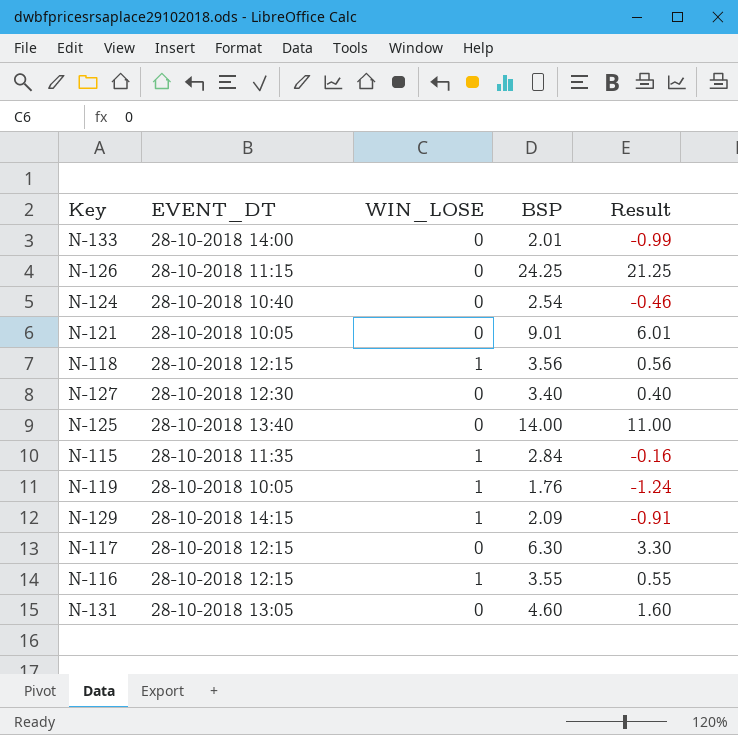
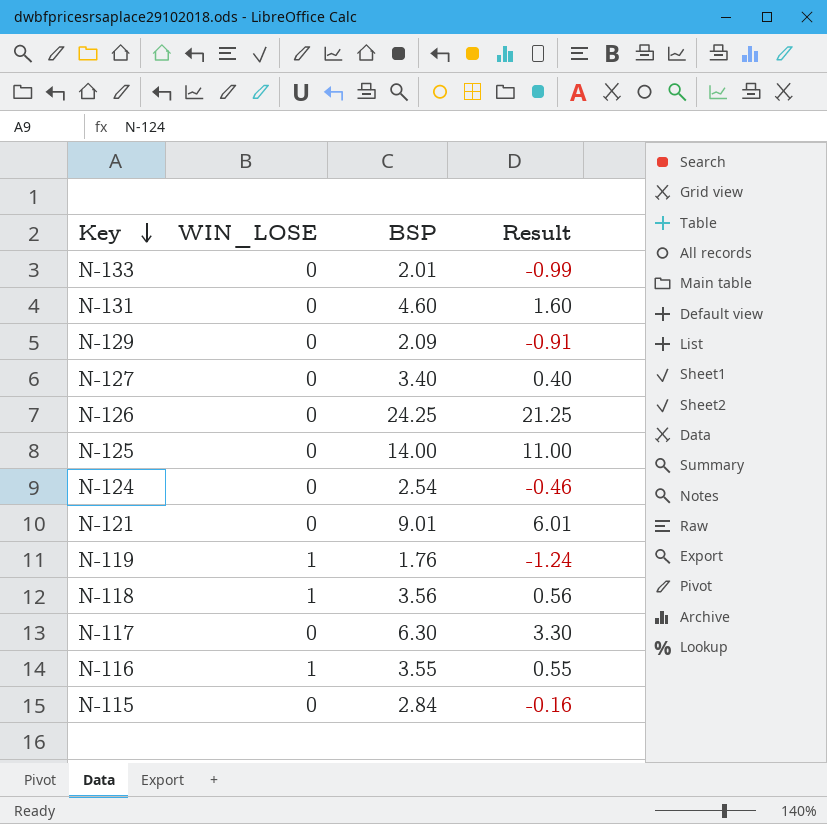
row order: none -> Key descending
column EVENT_DT | position: 2 -> none
N-129 | WIN_LOSE: 1 -> 0
N-115 | WIN_LOSE: 1 -> 0

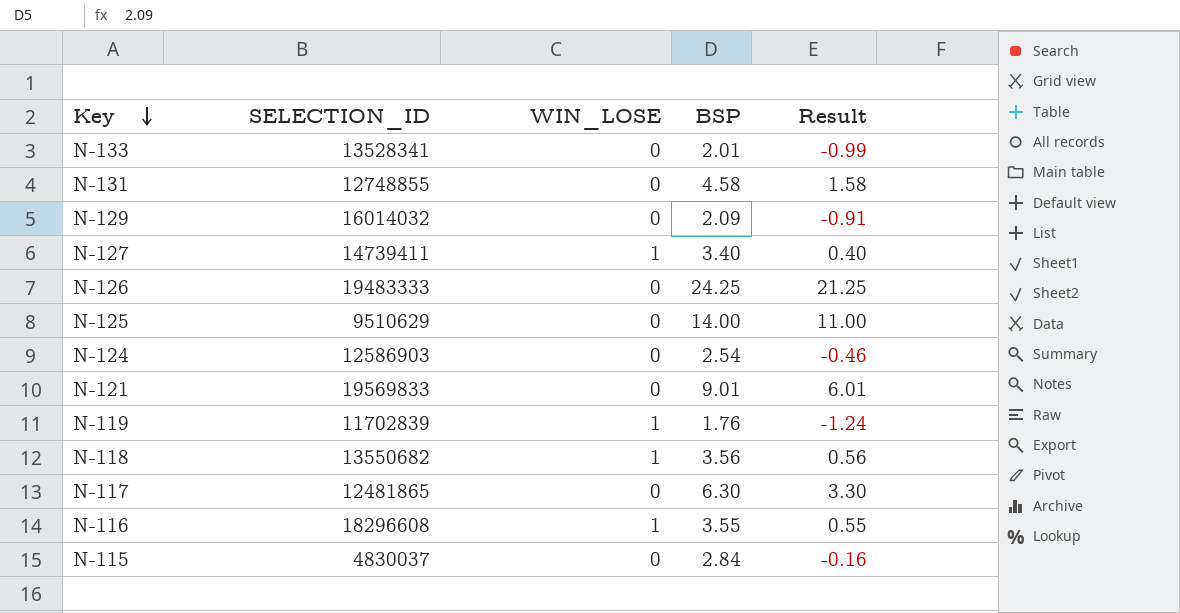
column SELECTION_ID | position: none -> 2
N-131 | BSP: 4.60 -> 4.58
N-131 | Result: 1.60 -> 1.58
N-127 | WIN_LOSE: 0 -> 1

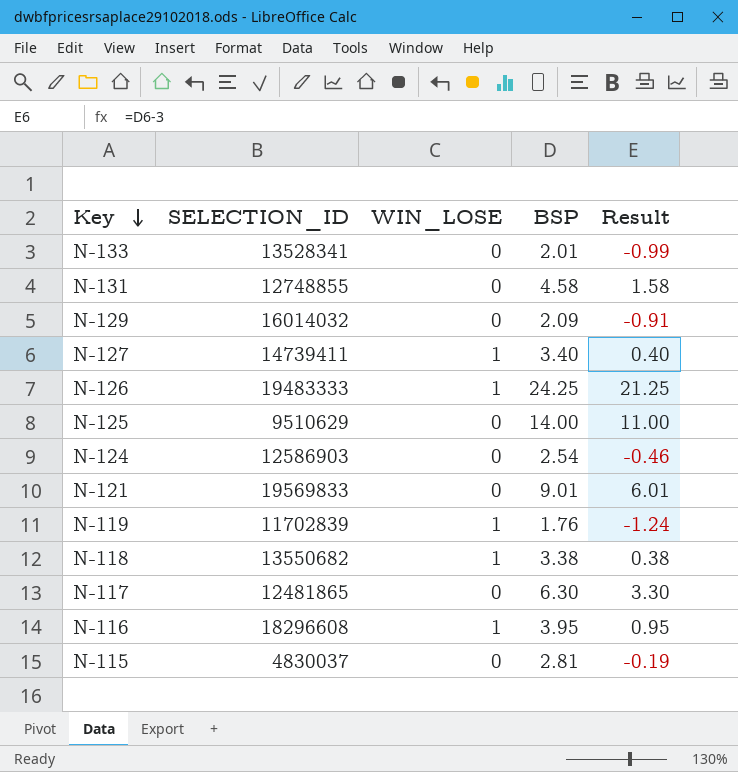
N-126 | WIN_LOSE: 0 -> 1
N-118 | BSP: 3.56 -> 3.38
N-118 | Result: 0.56 -> 0.38
N-116 | BSP: 3.55 -> 3.95
N-116 | Result: 0.55 -> 0.95
N-115 | BSP: 2.84 -> 2.81
N-115 | Result: -0.16 -> -0.19

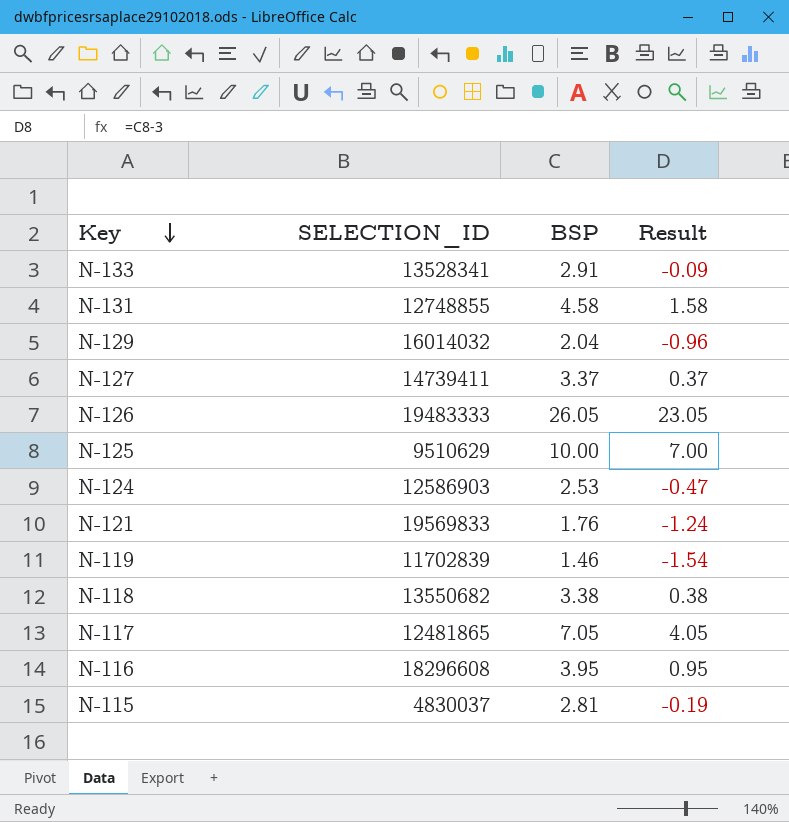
column WIN_LOSE | position: 3 -> none
N-133 | BSP: 2.01 -> 2.91
N-133 | Result: -0.99 -> -0.09
N-129 | BSP: 2.09 -> 2.04
N-129 | Result: -0.91 -> -0.96
N-127 | BSP: 3.40 -> 3.37
N-127 | Result: 0.40 -> 0.37
N-126 | BSP: 24.25 -> 26.05
N-126 | Result: 21.25 -> 23.05
N-125 | BSP: 14.00 -> 10.00
N-125 | Result: 11.00 -> 7.00
N-124 | BSP: 2.54 -> 2.53
N-124 | Result: -0.46 -> -0.47
N-121 | BSP: 9.01 -> 1.76
N-121 | Result: 6.01 -> -1.24
N-119 | BSP: 1.76 -> 1.46
N-119 | Result: -1.24 -> -1.54
N-117 | BSP: 6.30 -> 7.05
N-117 | Result: 3.30 -> 4.05

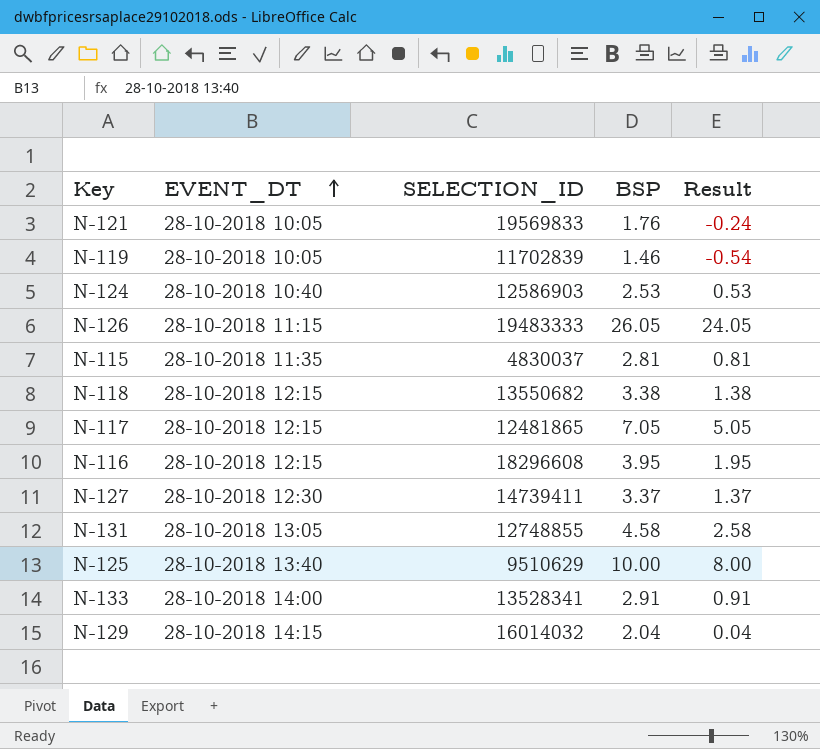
row order: Key descending -> EVENT_DT ascending
column EVENT_DT | position: none -> 2
column Result | formula: [BSP] - 3 -> [BSP] - 2

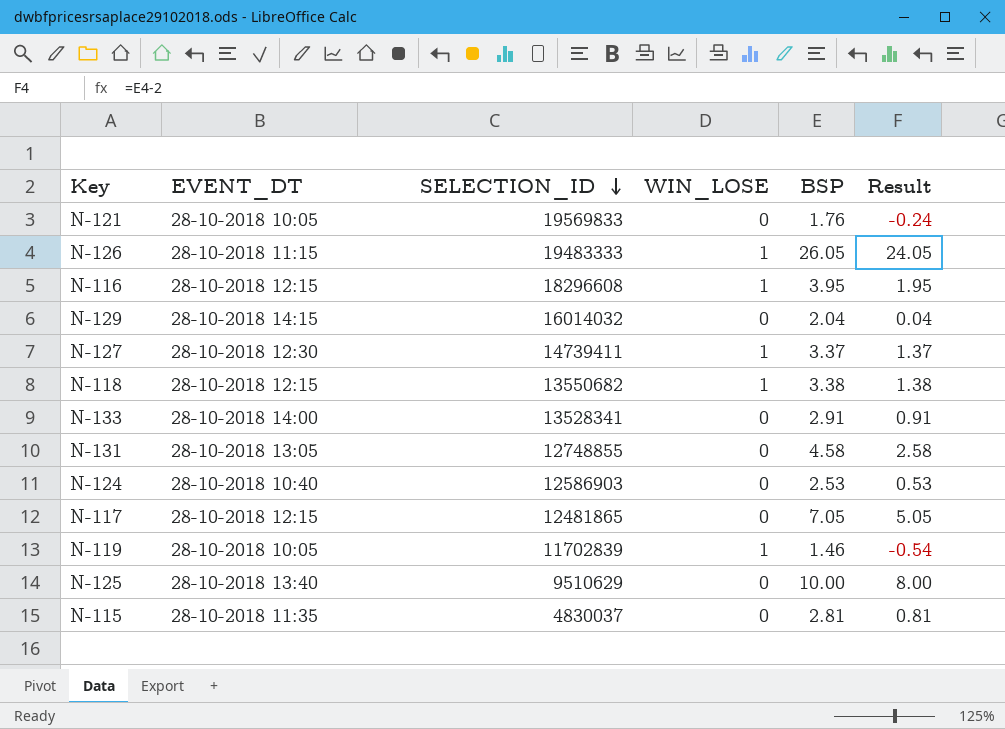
row order: EVENT_DT ascending -> SELECTION_ID descending
column WIN_LOSE | position: none -> 4

